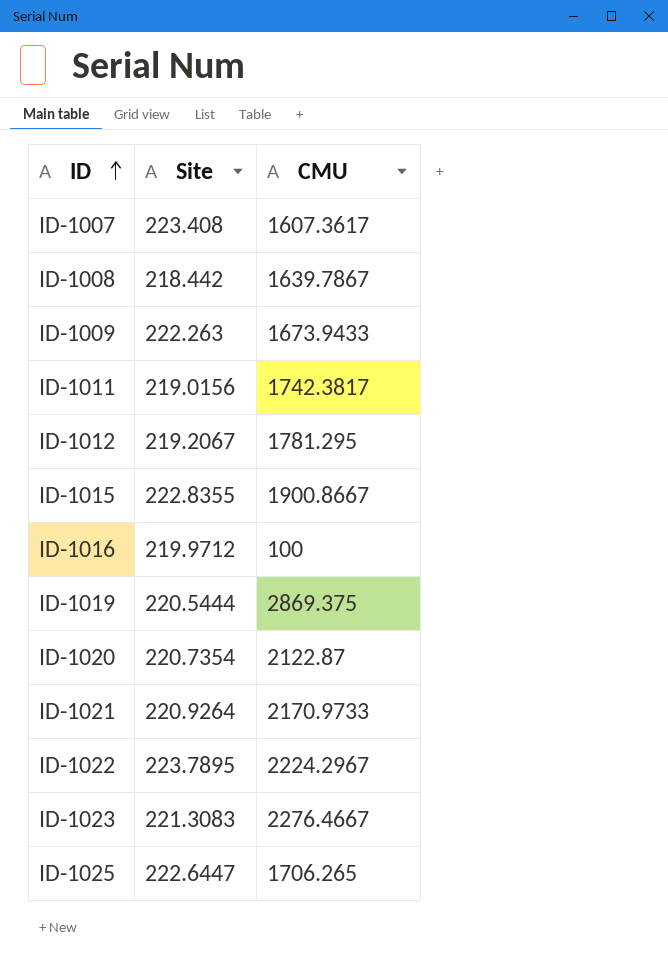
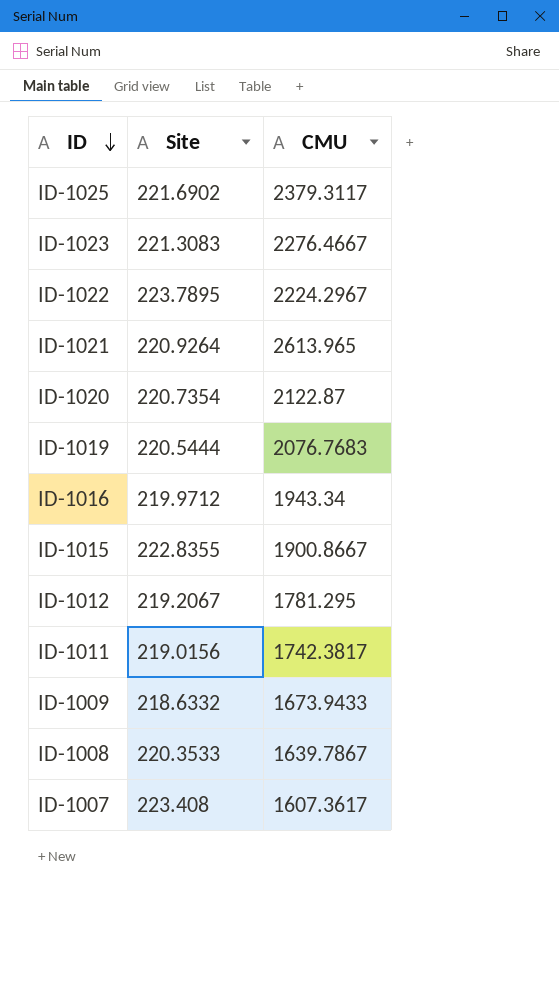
row order: ID ascending -> ID descending
ID-1025 | Site: 222.6447 -> 221.6902
ID-1025 | CMU: 1706.265 -> 2379.3117
ID-1021 | CMU: 2170.9733 -> 2613.965
ID-1019 | CMU: 2869.375 -> 2076.7683
ID-1016 | CMU: 100 -> 1943.34
ID-1009 | Site: 222.263 -> 218.6332
ID-1008 | Site: 218.442 -> 220.3533

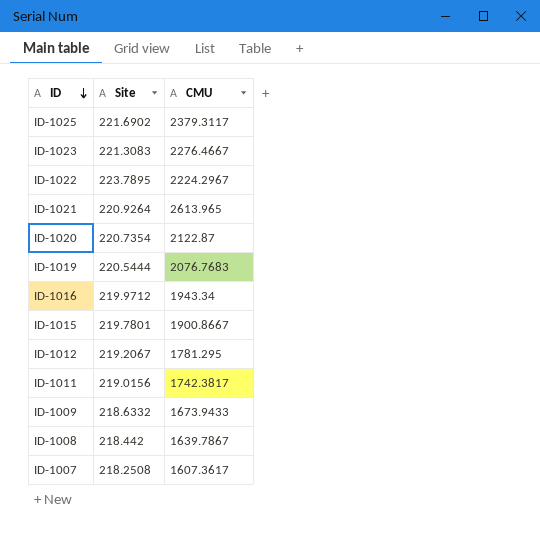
ID-1015 | Site: 222.8355 -> 219.7801
ID-1008 | Site: 220.3533 -> 218.442
ID-1007 | Site: 223.408 -> 218.2508

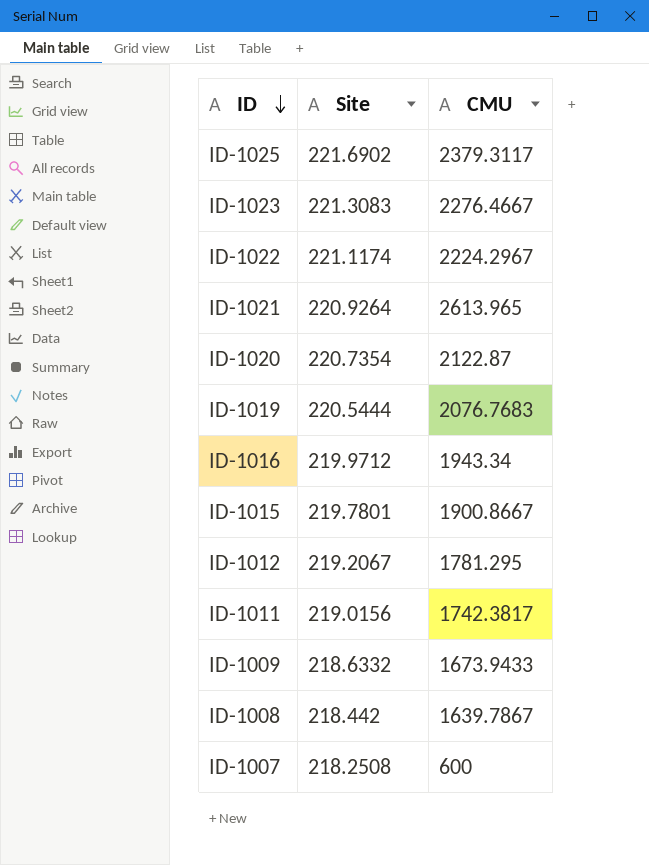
ID-1022 | Site: 223.7895 -> 221.1174
ID-1007 | CMU: 1607.3617 -> 600

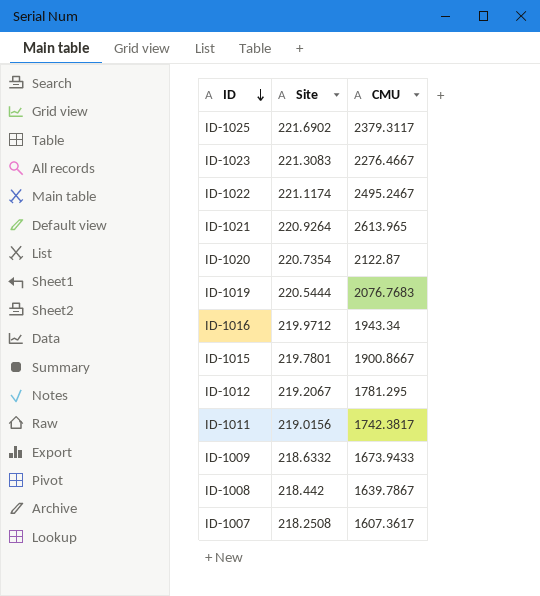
ID-1022 | CMU: 2224.2967 -> 2495.2467
ID-1007 | CMU: 600 -> 1607.3617

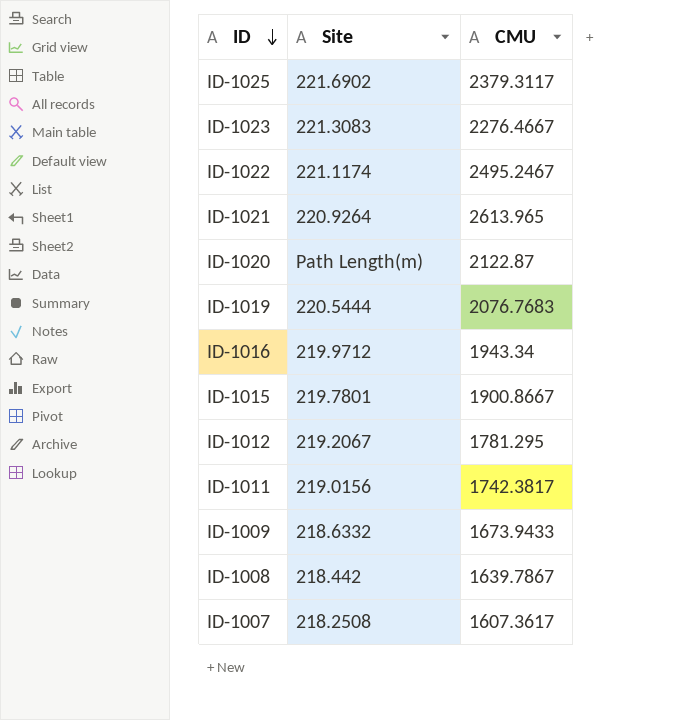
ID-1020 | Site: 220.7354 -> Path Length(m)

